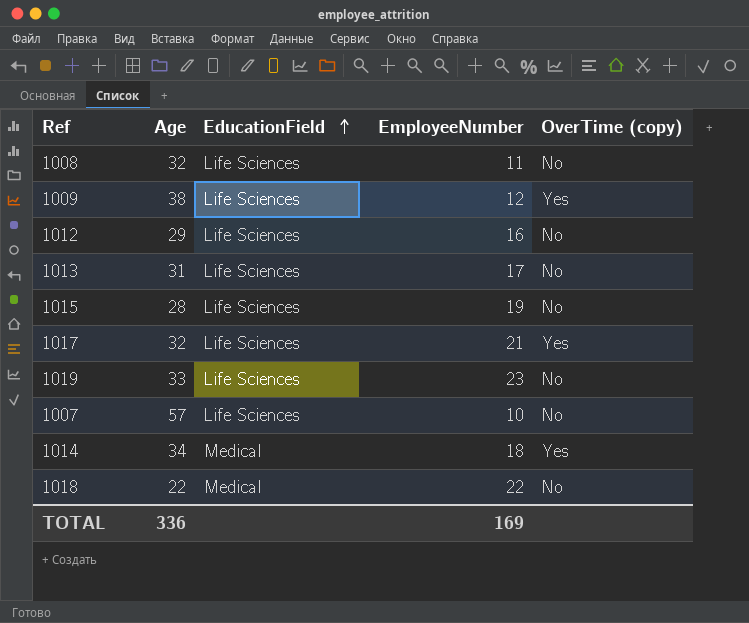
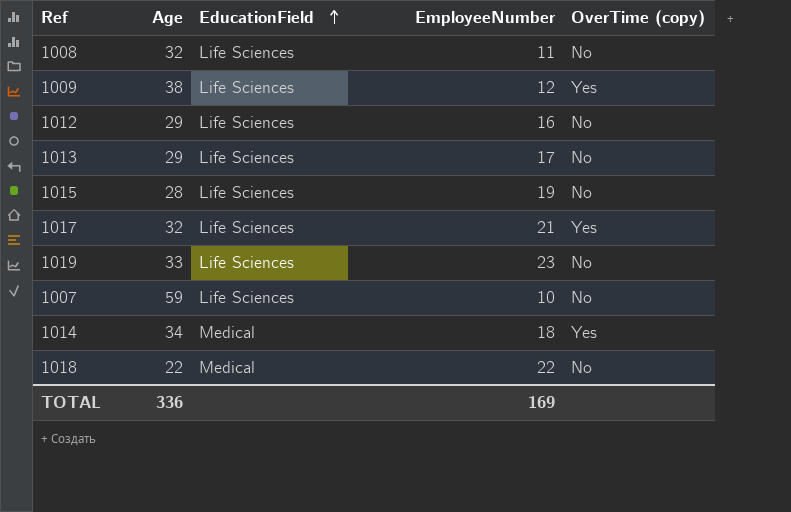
1013 | Age: 31 -> 29
1007 | Age: 57 -> 59

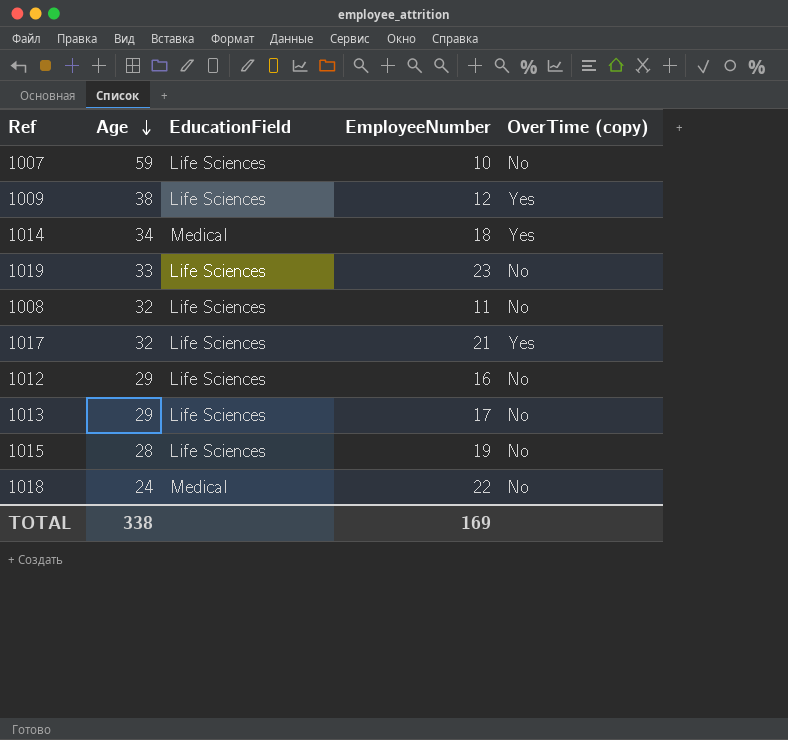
row order: EducationField ascending -> Age descending
1018 | Age: 22 -> 24
TOTAL | Age: 336 -> 338

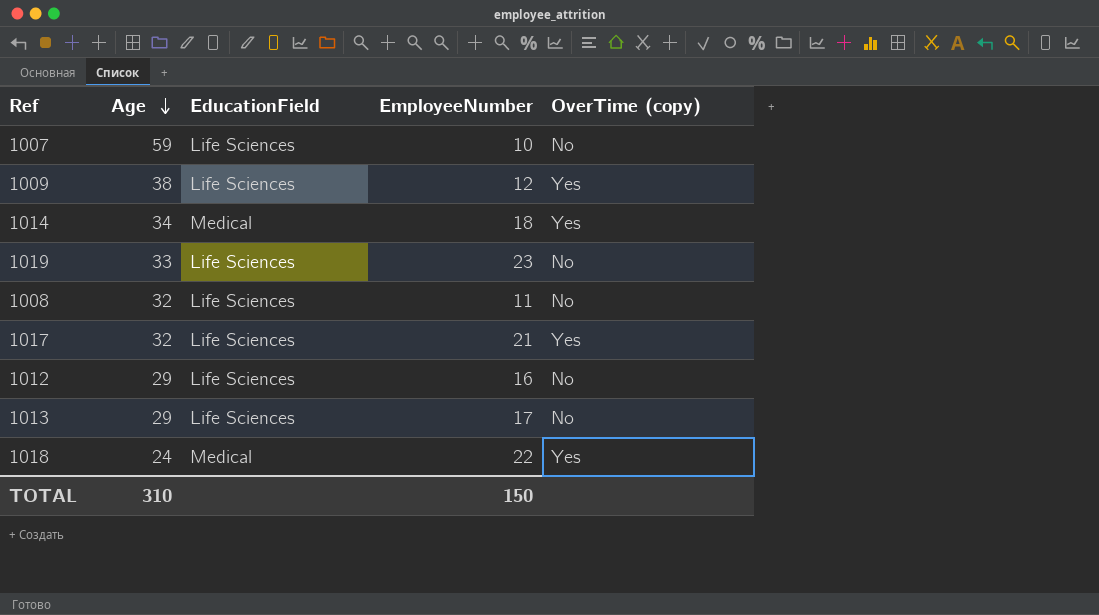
row 1015: 28 | Life Sciences | 19 | No -> none
1018 | OverTime (copy): No -> Yes
TOTAL | Age: 338 -> 310
TOTAL | EmployeeNumber: 169 -> 150

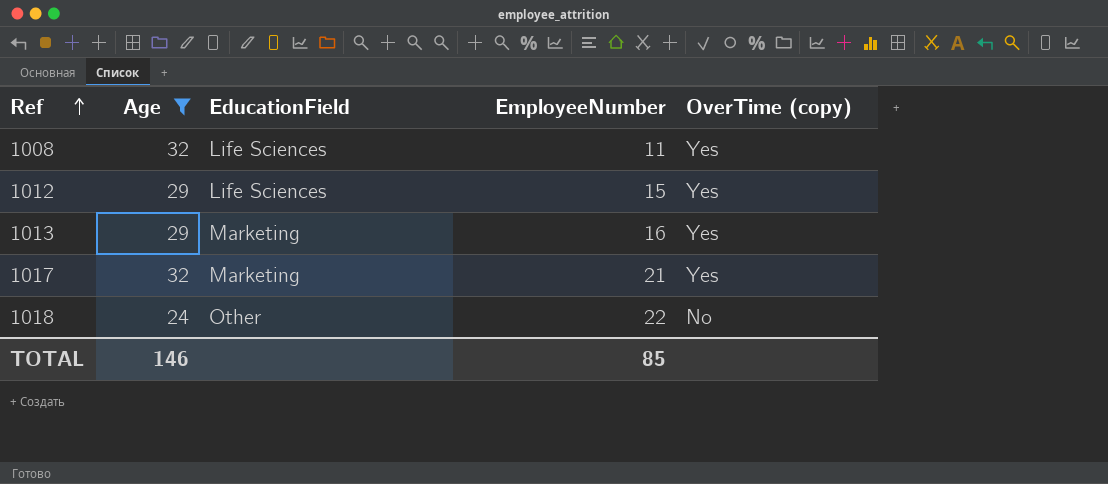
filter: none -> Age <= 32
row order: Age descending -> Ref ascending
1008 | OverTime (copy): No -> Yes
1012 | EmployeeNumber: 16 -> 15
1012 | OverTime (copy): No -> Yes
1013 | EducationField: Life Sciences -> Marketing
1013 | EmployeeNumber: 17 -> 16
1013 | OverTime (copy): No -> Yes
1017 | EducationField: Life Sciences -> Marketing
1018 | EducationField: Medical -> Other
1018 | OverTime (copy): Yes -> No
TOTAL | Age: 310 -> 146
TOTAL | EmployeeNumber: 150 -> 85

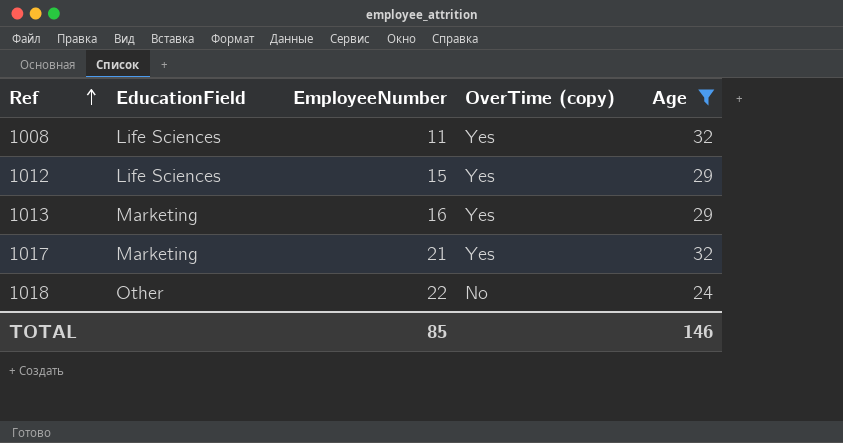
column Age | position: 2 -> 5

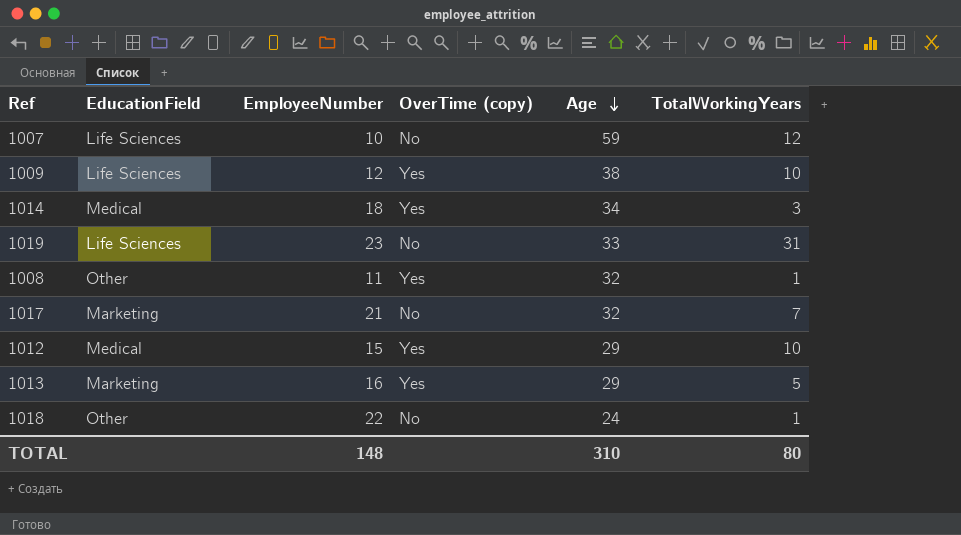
filter: Age <= 32 -> none
row order: Ref ascending -> Age descending
column TotalWorkingYears | position: none -> 6
1008 | EducationField: Life Sciences -> Other
1017 | OverTime (copy): Yes -> No
1012 | EducationField: Life Sciences -> Medical
TOTAL | EmployeeNumber: 85 -> 148
TOTAL | Age: 146 -> 310

